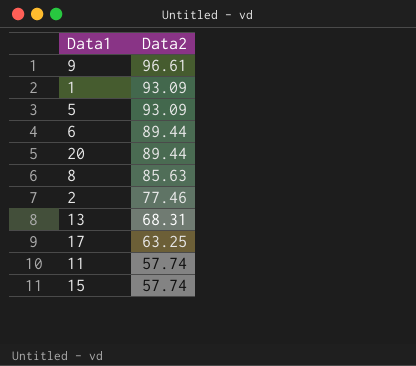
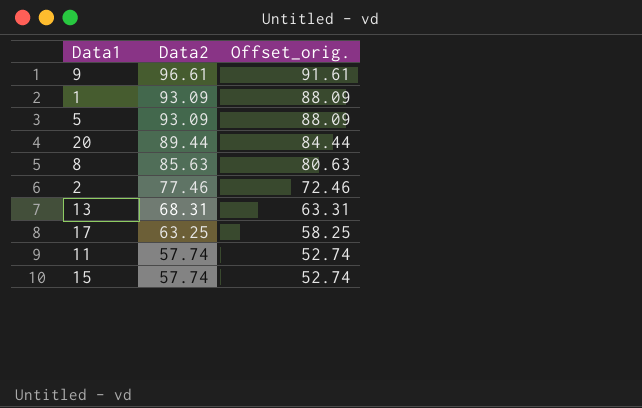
column Offset_orig. | formula: none -> [Data2] - 5
row 6: 89.44 -> none

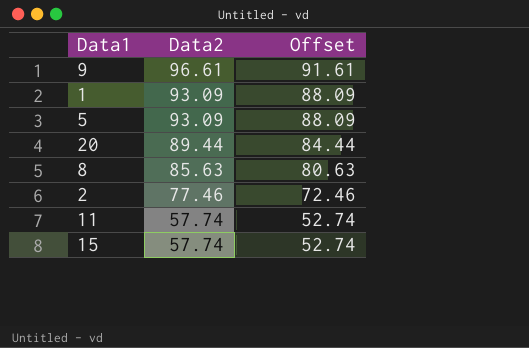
column name: Offset_orig. -> Offset
row 13: 68.31 | 63.31 -> none
row 17: 63.25 | 58.25 -> none

